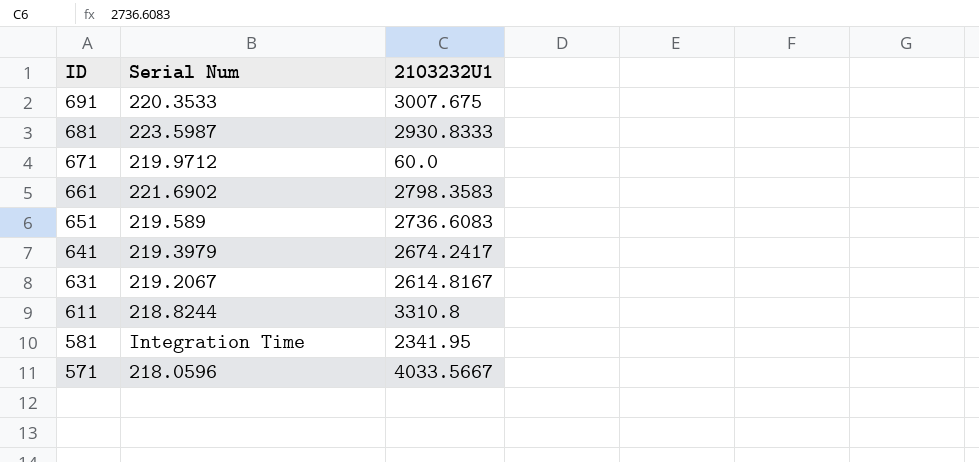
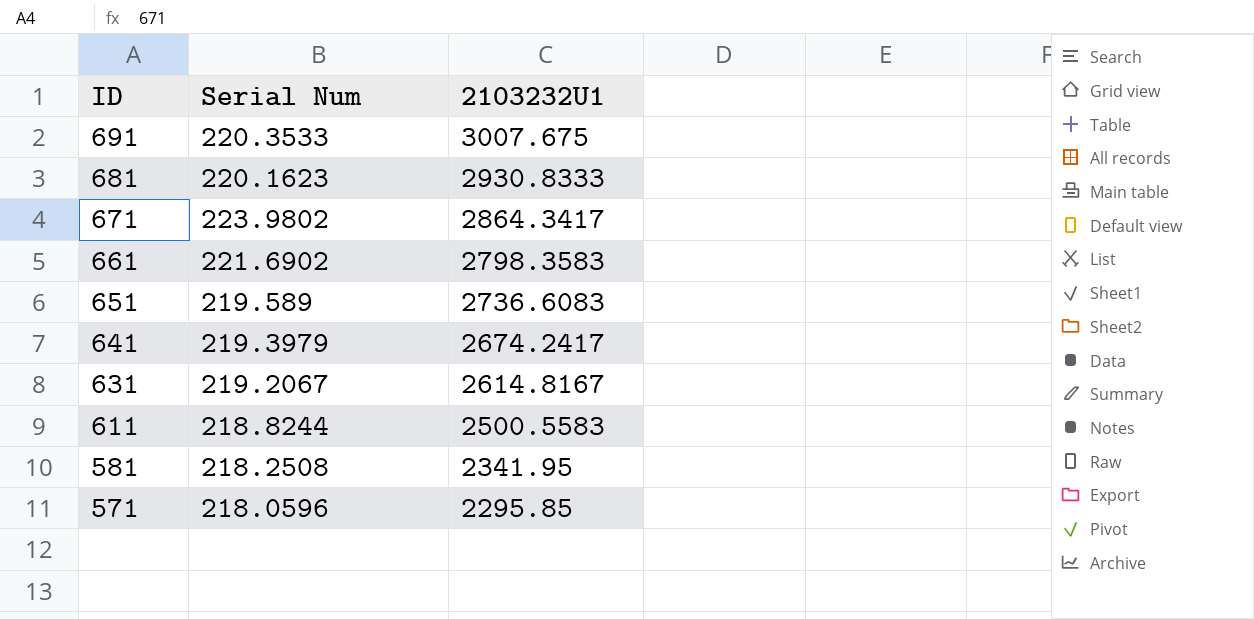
681 | Serial Num: 223.5987 -> 220.1623
671 | Serial Num: 219.9712 -> 223.9802
671 | 2103232U1: 60.0 -> 2864.3417
611 | 2103232U1: 3310.8 -> 2500.5583
581 | Serial Num: Integration Time -> 218.2508
571 | 2103232U1: 4033.5667 -> 2295.85

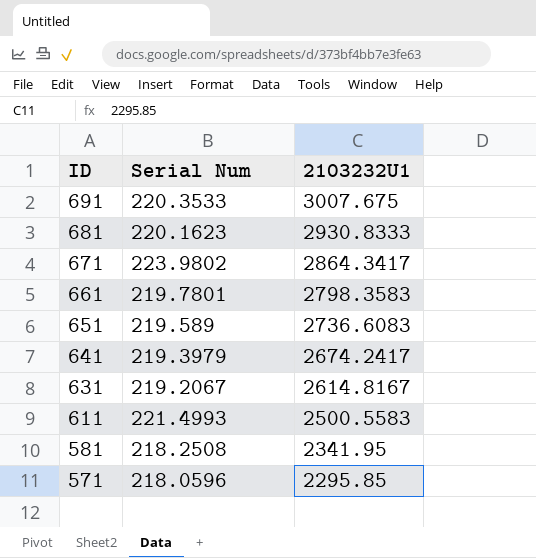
661 | Serial Num: 221.6902 -> 219.7801
611 | Serial Num: 218.8244 -> 221.4993

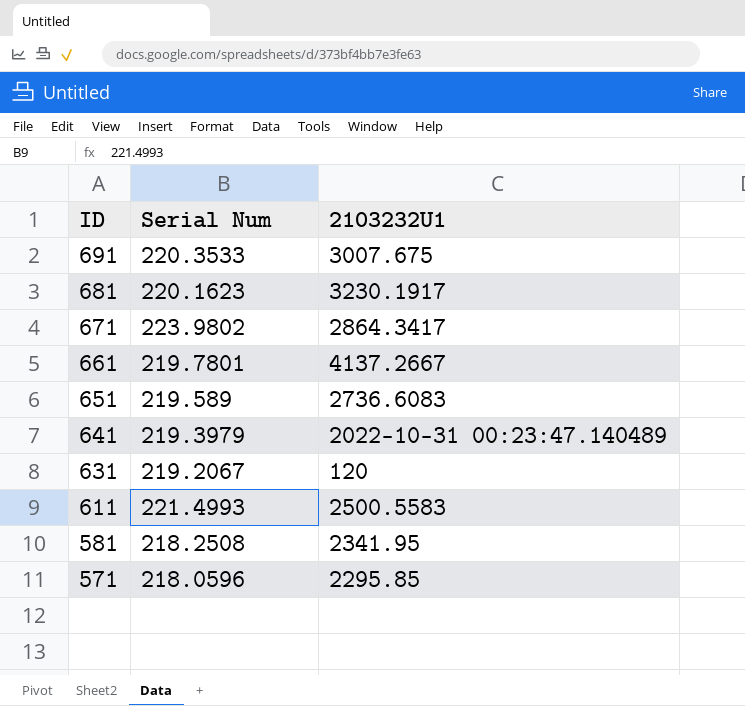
681 | 2103232U1: 2930.8333 -> 3230.1917
661 | 2103232U1: 2798.3583 -> 4137.2667
641 | 2103232U1: 2674.2417 -> 2022-10-31 00:23:47.140489
631 | 2103232U1: 2614.8167 -> 120

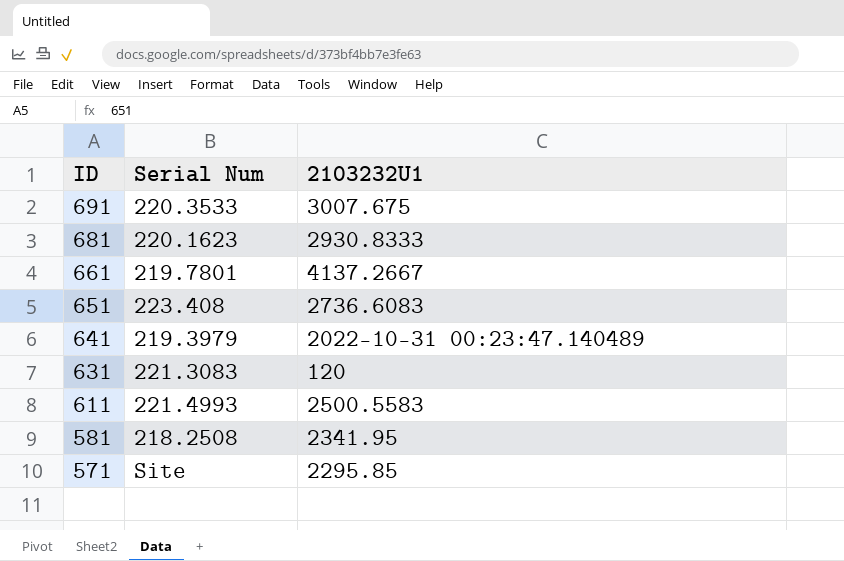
row 671: 223.9802 | 2864.3417 -> none
681 | 2103232U1: 3230.1917 -> 2930.8333
651 | Serial Num: 219.589 -> 223.408
631 | Serial Num: 219.2067 -> 221.3083
571 | Serial Num: 218.0596 -> Site

